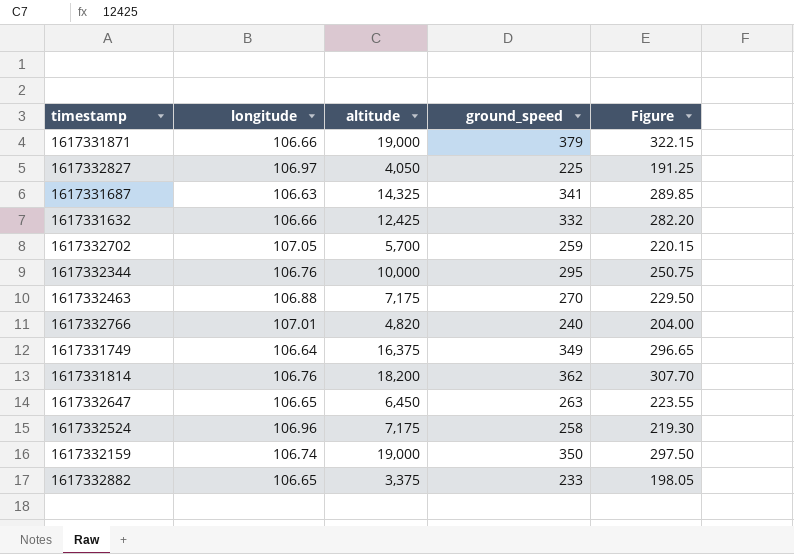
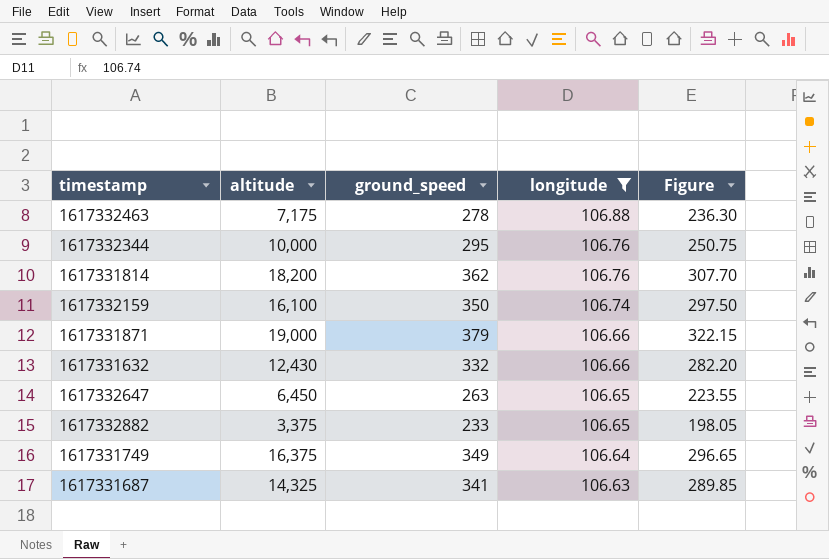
filter: none -> longitude <= 106.88
row order: none -> longitude descending
column longitude | position: 2 -> 4
1617332463 | ground_speed: 270 -> 278
1617332463 | Figure: 229.50 -> 236.30
1617332159 | altitude: 19,000 -> 16,100
1617331632 | altitude: 12,425 -> 12,430

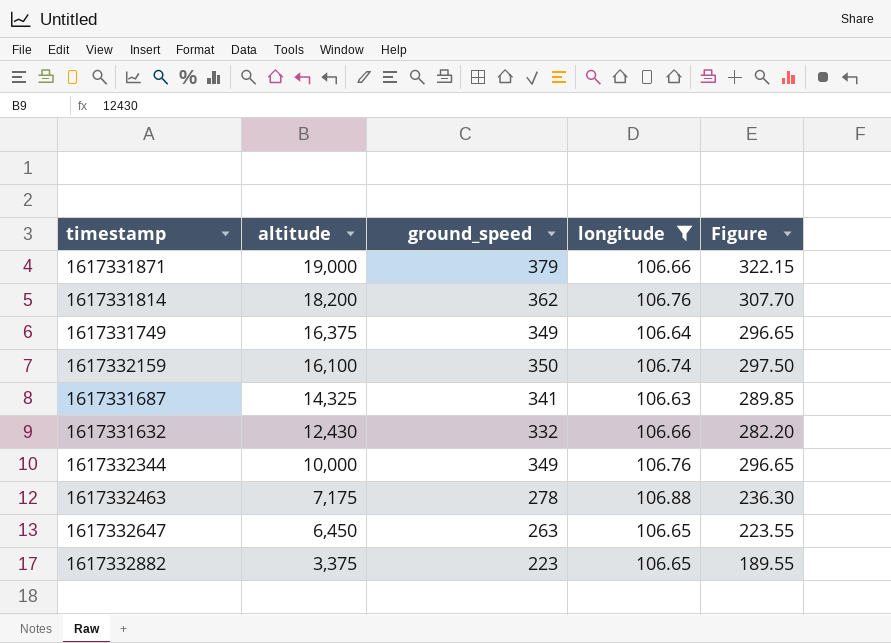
row order: longitude descending -> altitude descending
1617332344 | ground_speed: 295 -> 349
1617332344 | Figure: 250.75 -> 296.65
1617332882 | ground_speed: 233 -> 223
1617332882 | Figure: 198.05 -> 189.55

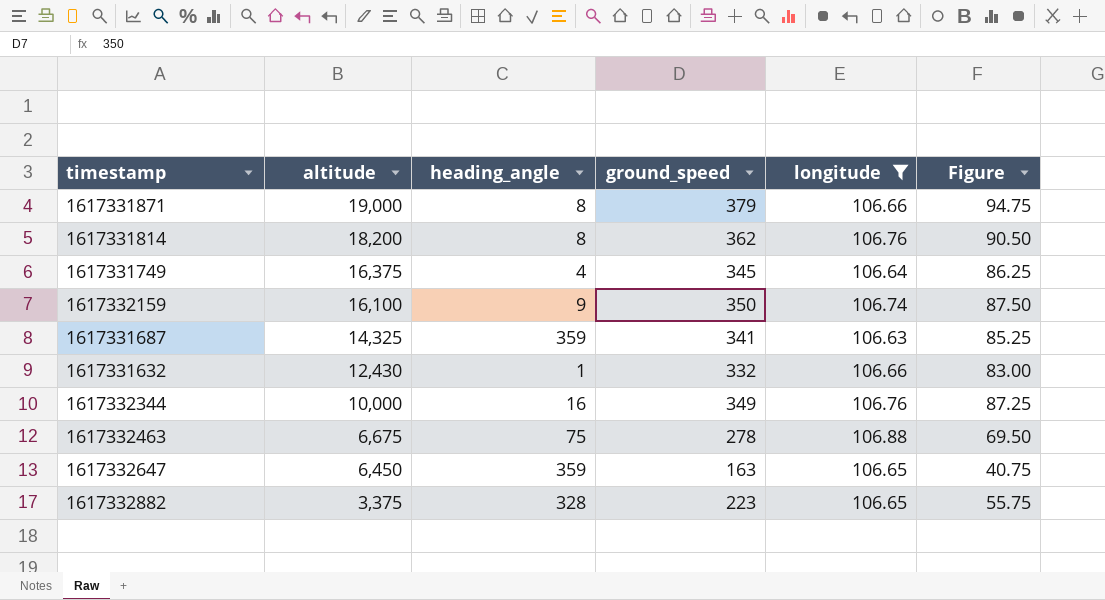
column heading_angle | position: none -> 3
column Figure | formula: [ground_speed] * 0.85 -> [ground_speed] * 0.25
1617331749 | ground_speed: 349 -> 345
1617332463 | altitude: 7,175 -> 6,675
1617332647 | ground_speed: 263 -> 163

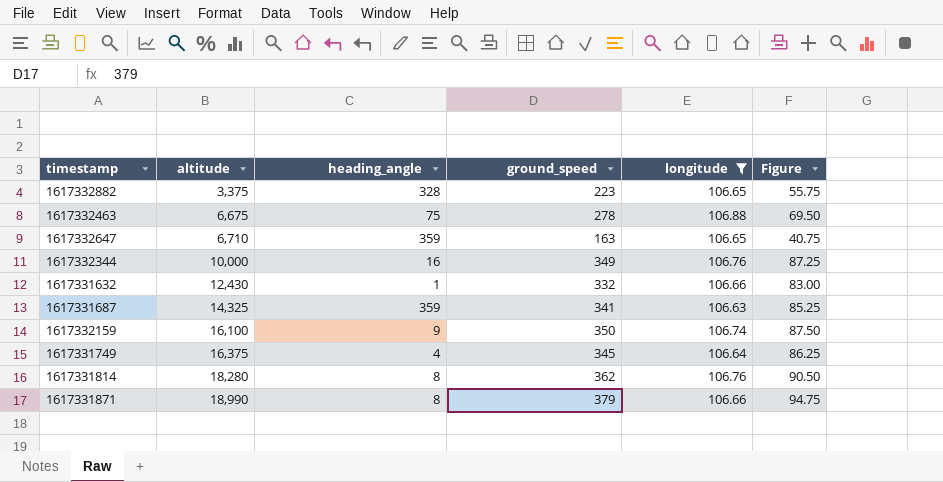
row order: altitude descending -> altitude ascending
1617332647 | altitude: 6,450 -> 6,710
1617331814 | altitude: 18,200 -> 18,280
1617331871 | altitude: 19,000 -> 18,990

